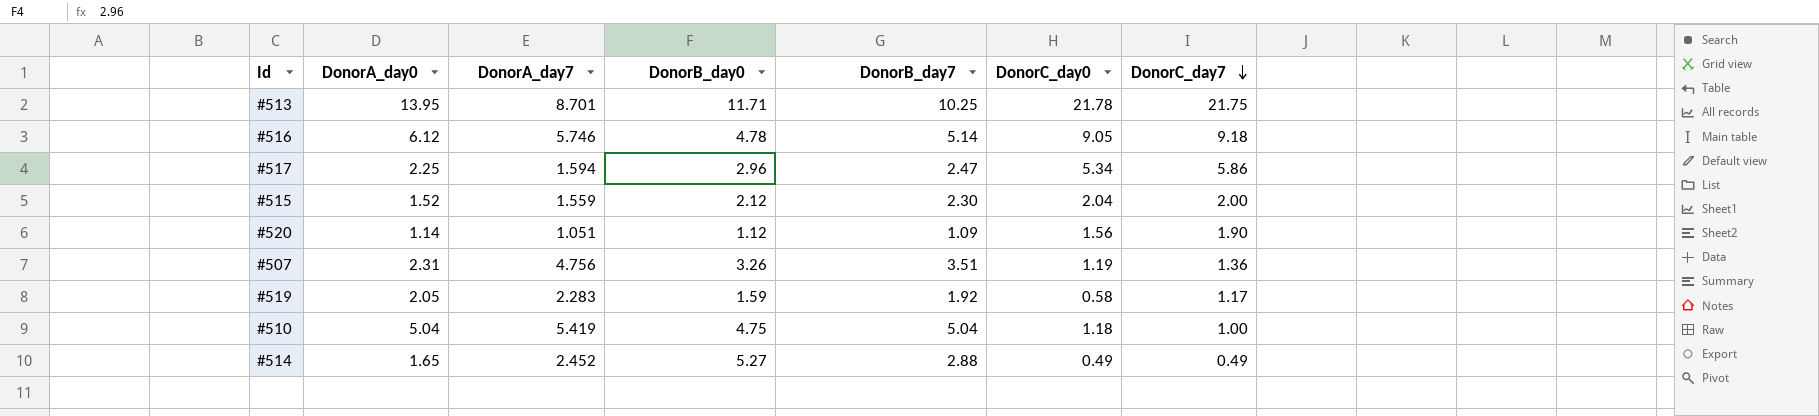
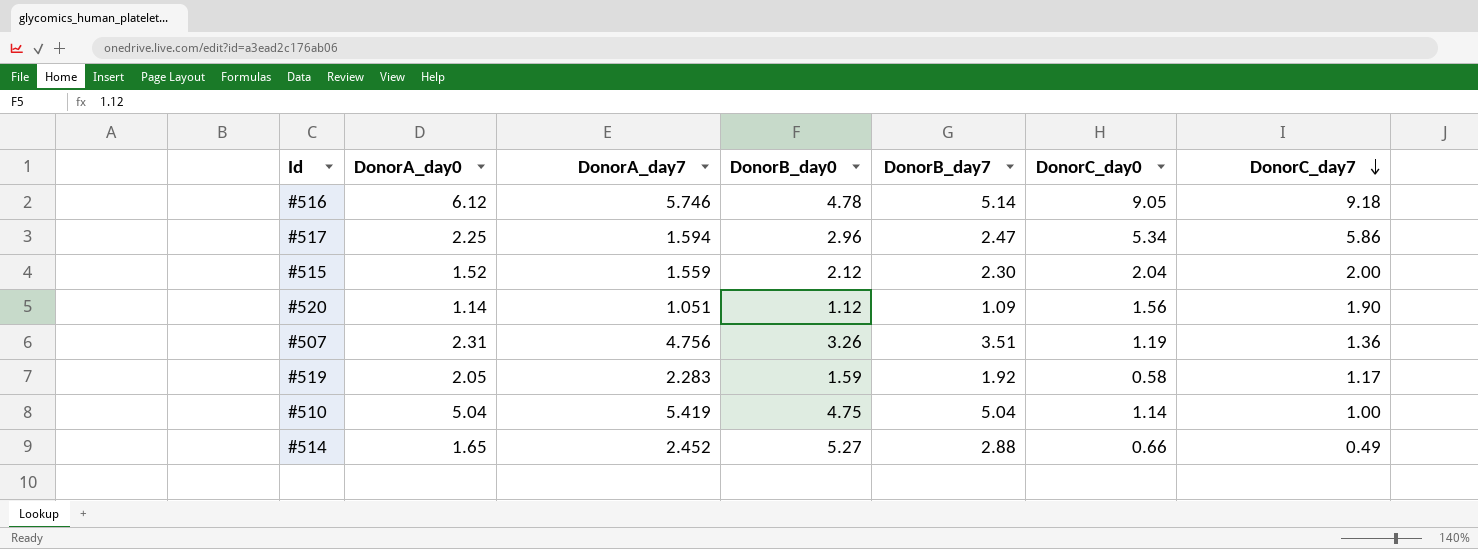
row #513: 13.95 | 8.701 | 11.71 | 10.25 | 21.78 | 21.75 -> none
#510 | DonorC_day0: 1.18 -> 1.14
#514 | DonorC_day0: 0.49 -> 0.66

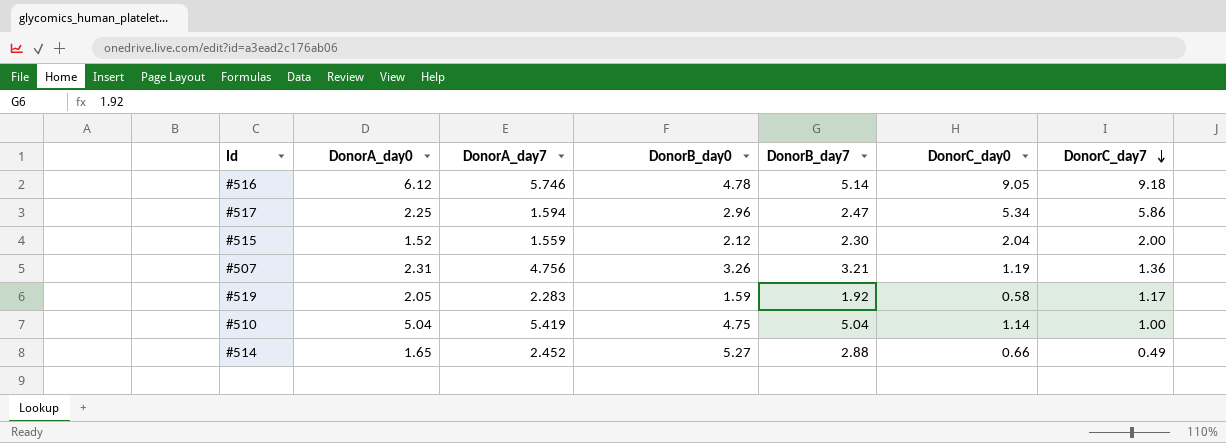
row #520: 1.14 | 1.051 | 1.12 | 1.09 | 1.56 | 1.90 -> none
#507 | DonorB_day7: 3.51 -> 3.21

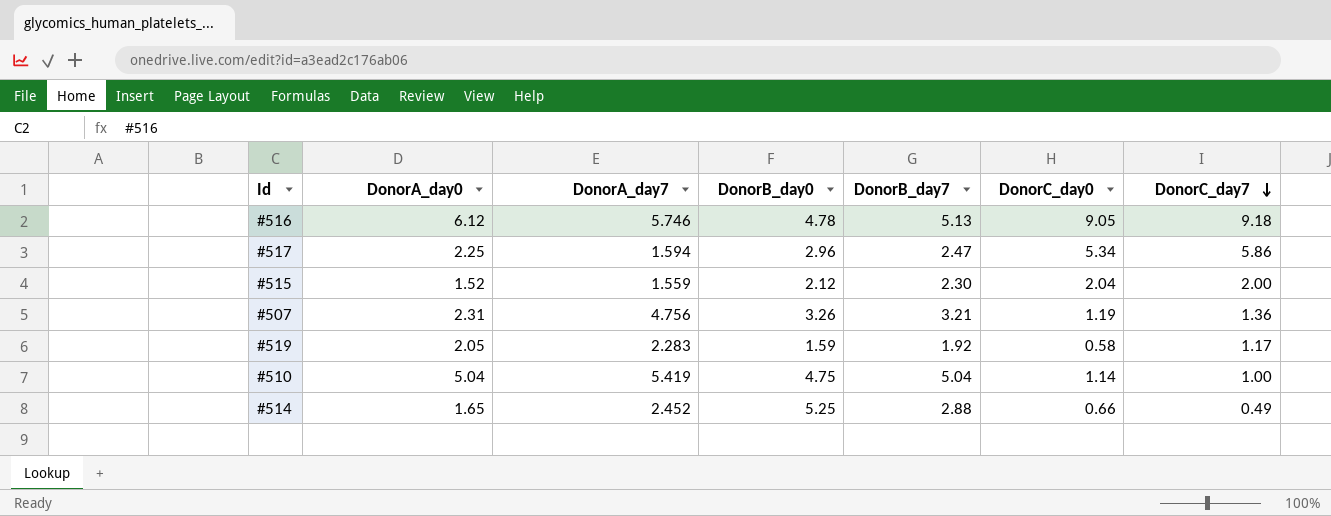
#516 | DonorB_day7: 5.14 -> 5.13
#514 | DonorB_day0: 5.27 -> 5.25

